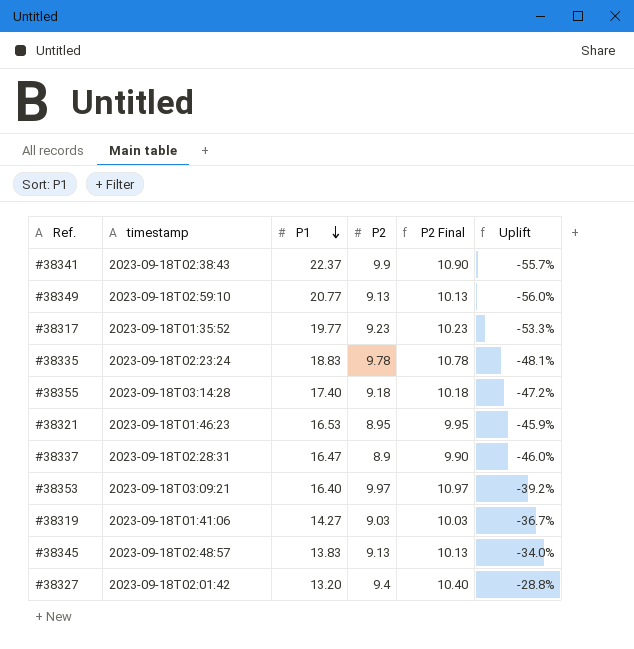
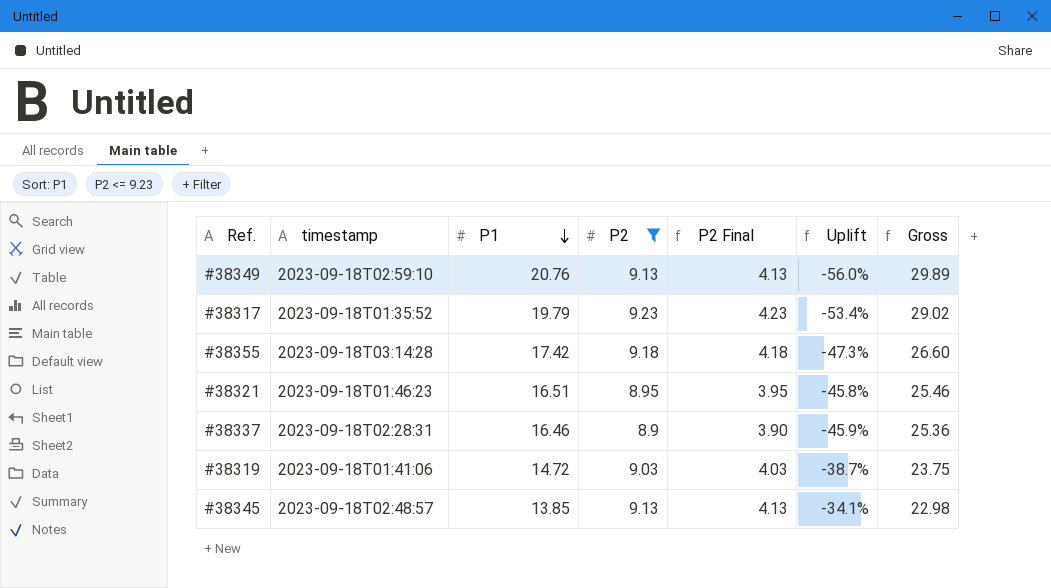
filter: none -> P2 <= 9.23
column P2 Final | formula: [P2] + 1 -> [P2] - 5
column Gross | formula: none -> [P1] + [P2]
#38349 | P1: 20.77 -> 20.76
#38317 | P1: 19.77 -> 19.79
#38317 | Uplift: -53.3% -> -53.4%
#38355 | P1: 17.40 -> 17.42
#38355 | Uplift: -47.2% -> -47.3%
#38321 | P1: 16.53 -> 16.51
#38321 | Uplift: -45.9% -> -45.8%
#38337 | P1: 16.47 -> 16.46
#38337 | Uplift: -46.0% -> -45.9%
#38319 | P1: 14.27 -> 14.72
#38319 | Uplift: -36.7% -> -38.7%
#38345 | P1: 13.83 -> 13.85
#38345 | Uplift: -34.0% -> -34.1%

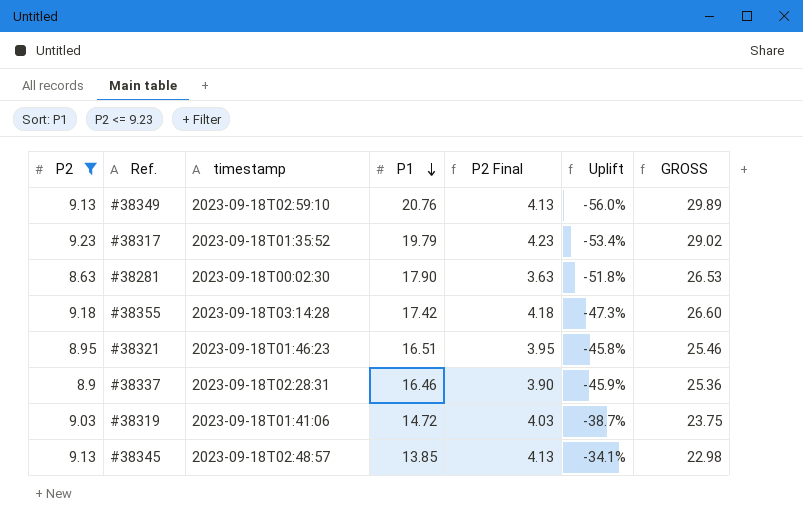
column P2 | position: 4 -> 1
column name: Gross -> GROSS
row #38281: none -> 8.63 | 2023-09-18T00:02:30 | 17.90 | 3.63 | -51.8% | 26.53

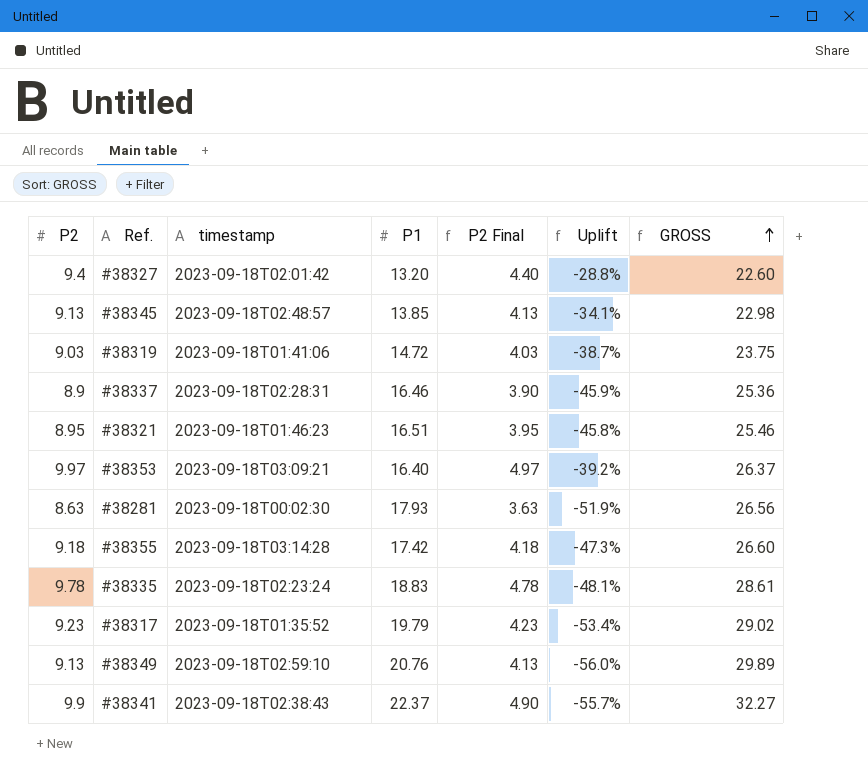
filter: P2 <= 9.23 -> none
row order: P1 descending -> GROSS ascending
#38281 | P1: 17.90 -> 17.93
#38281 | Uplift: -51.8% -> -51.9%
#38281 | GROSS: 26.53 -> 26.56

